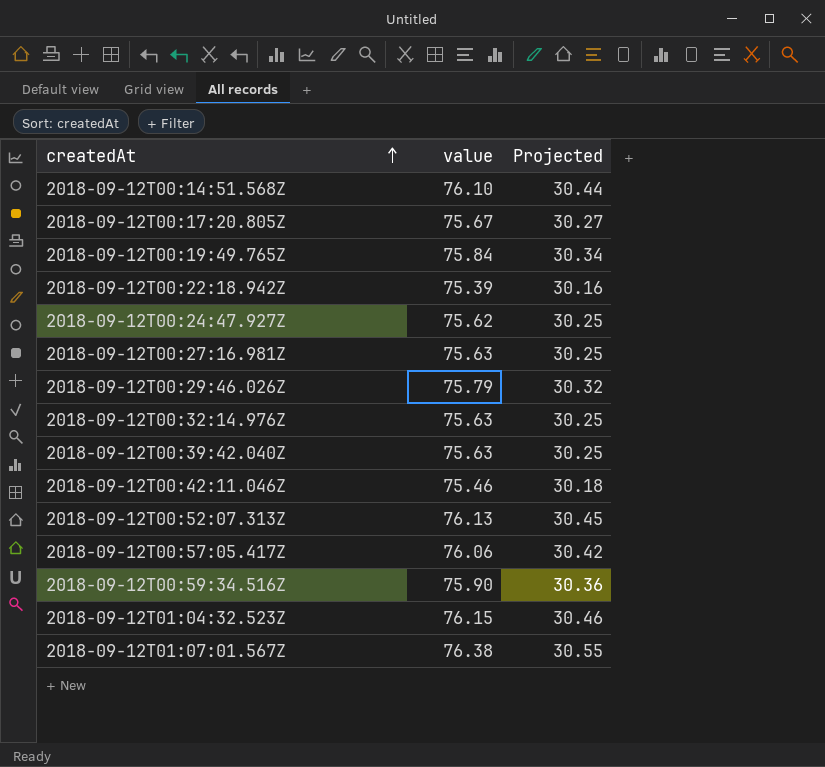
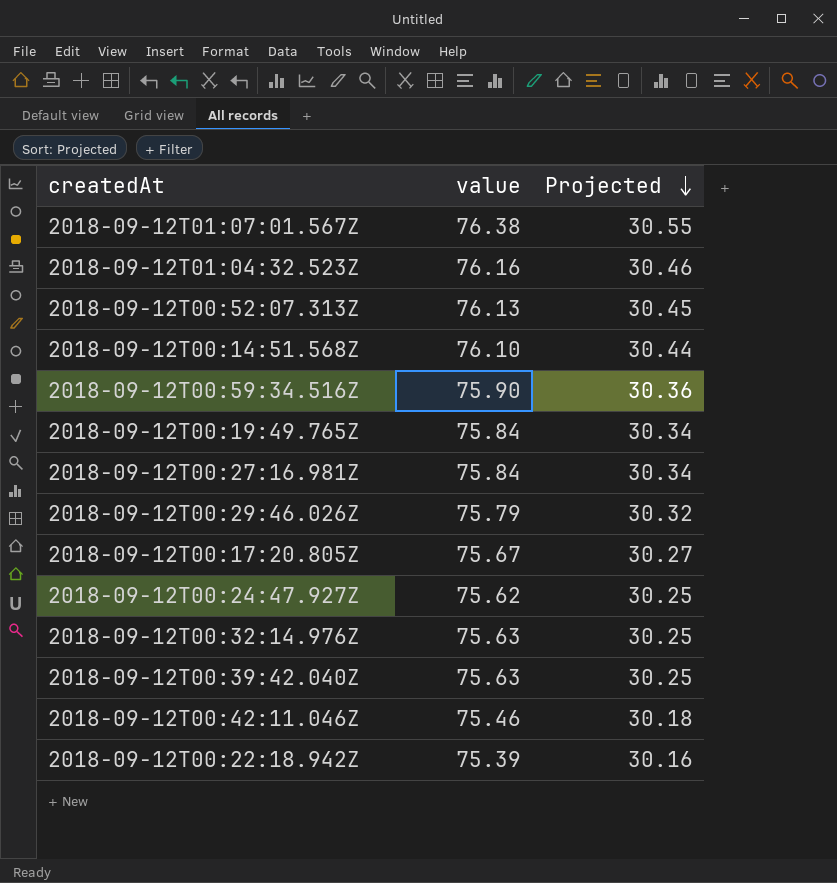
row order: createdAt ascending -> Projected descending
row 2018-09-12T00:57:05.417Z: 76.06 | 30.42 -> none
2018-09-12T01:04:32.523Z | value: 76.15 -> 76.16
2018-09-12T00:27:16.981Z | value: 75.63 -> 75.84
2018-09-12T00:27:16.981Z | Projected: 30.25 -> 30.34

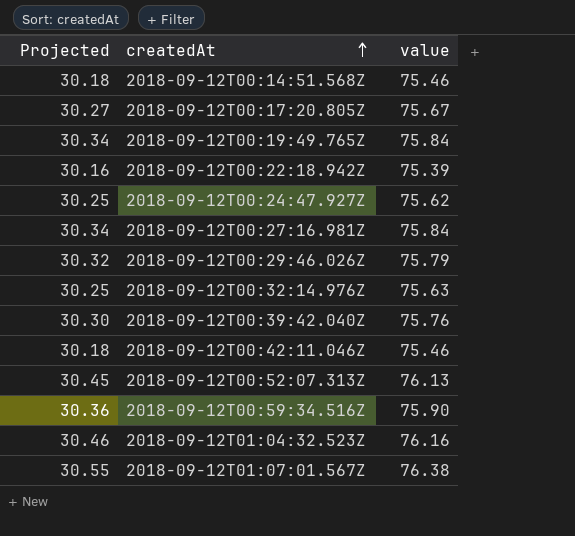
row order: Projected descending -> createdAt ascending
column Projected | position: 3 -> 1
2018-09-12T00:14:51.568Z | Projected: 30.44 -> 30.18
2018-09-12T00:14:51.568Z | value: 76.10 -> 75.46
2018-09-12T00:39:42.040Z | Projected: 30.25 -> 30.30
2018-09-12T00:39:42.040Z | value: 75.63 -> 75.76

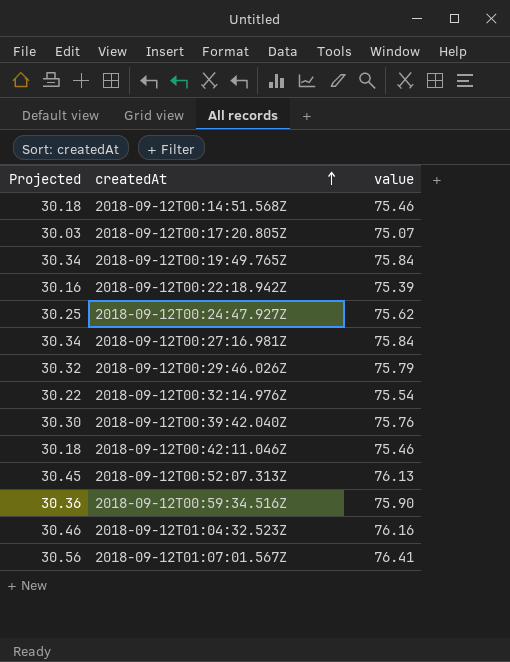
2018-09-12T00:17:20.805Z | Projected: 30.27 -> 30.03
2018-09-12T00:17:20.805Z | value: 75.67 -> 75.07
2018-09-12T00:32:14.976Z | Projected: 30.25 -> 30.22
2018-09-12T00:32:14.976Z | value: 75.63 -> 75.54
2018-09-12T01:07:01.567Z | Projected: 30.55 -> 30.56
2018-09-12T01:07:01.567Z | value: 76.38 -> 76.41

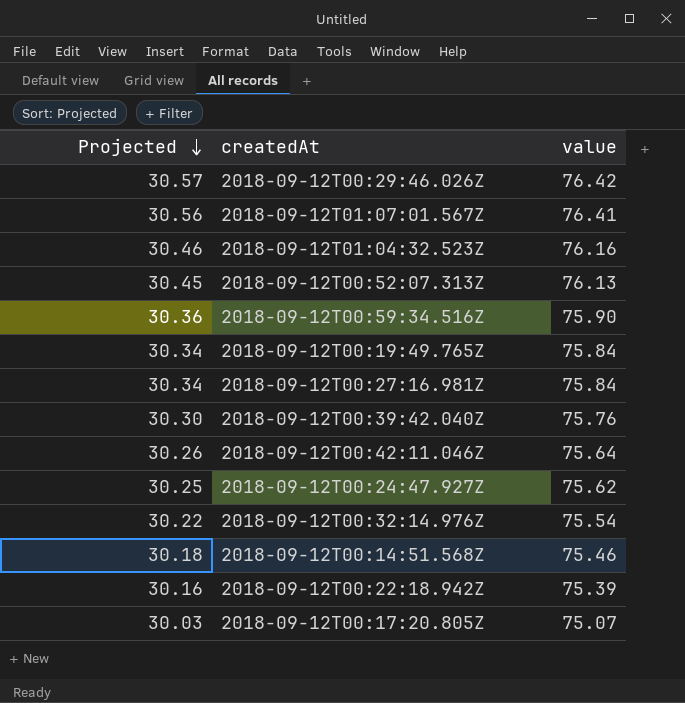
row order: createdAt ascending -> Projected descending
2018-09-12T00:29:46.026Z | Projected: 30.32 -> 30.57
2018-09-12T00:29:46.026Z | value: 75.79 -> 76.42
2018-09-12T00:42:11.046Z | Projected: 30.18 -> 30.26
2018-09-12T00:42:11.046Z | value: 75.46 -> 75.64

